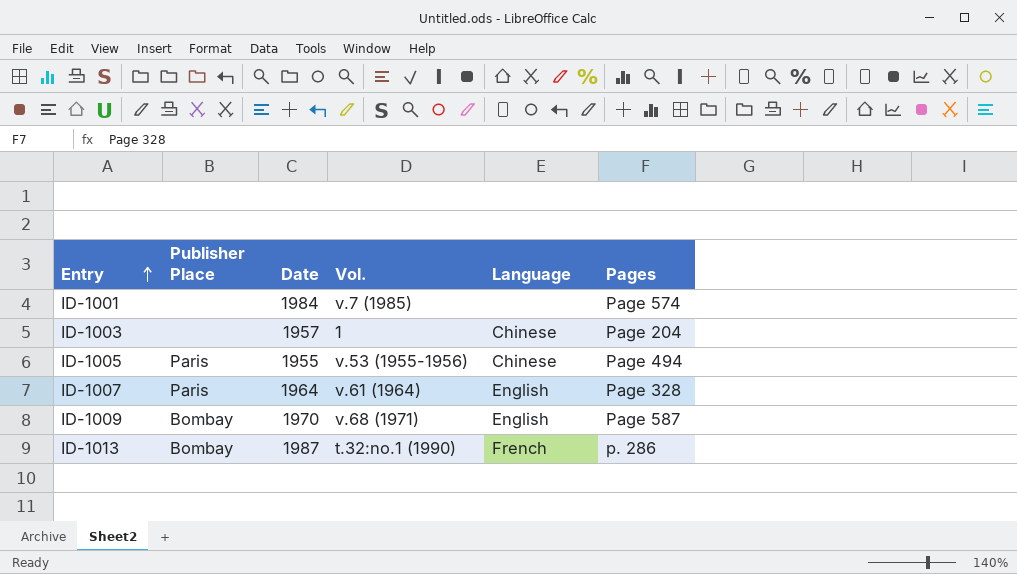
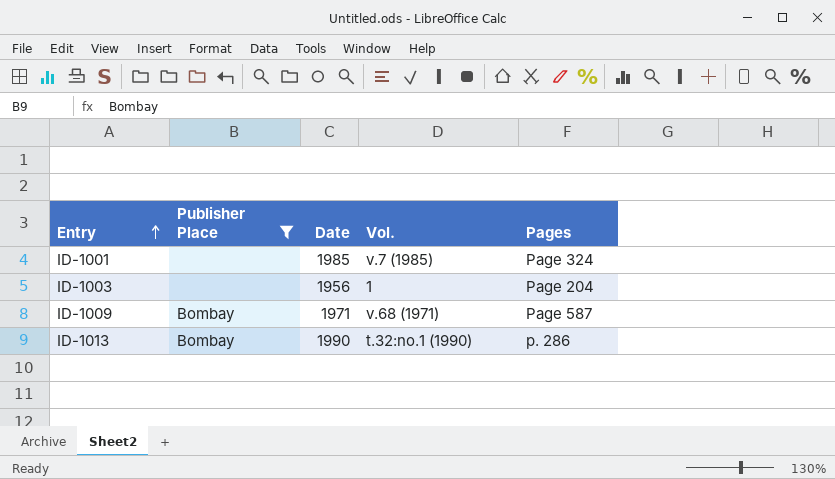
filter: none -> Publisher Place != Paris
column Language | position: 5 -> none
ID-1001 | Date: 1984 -> 1985
ID-1001 | Pages: Page 574 -> Page 324
ID-1003 | Date: 1957 -> 1956
ID-1009 | Date: 1970 -> 1971
ID-1013 | Date: 1987 -> 1990

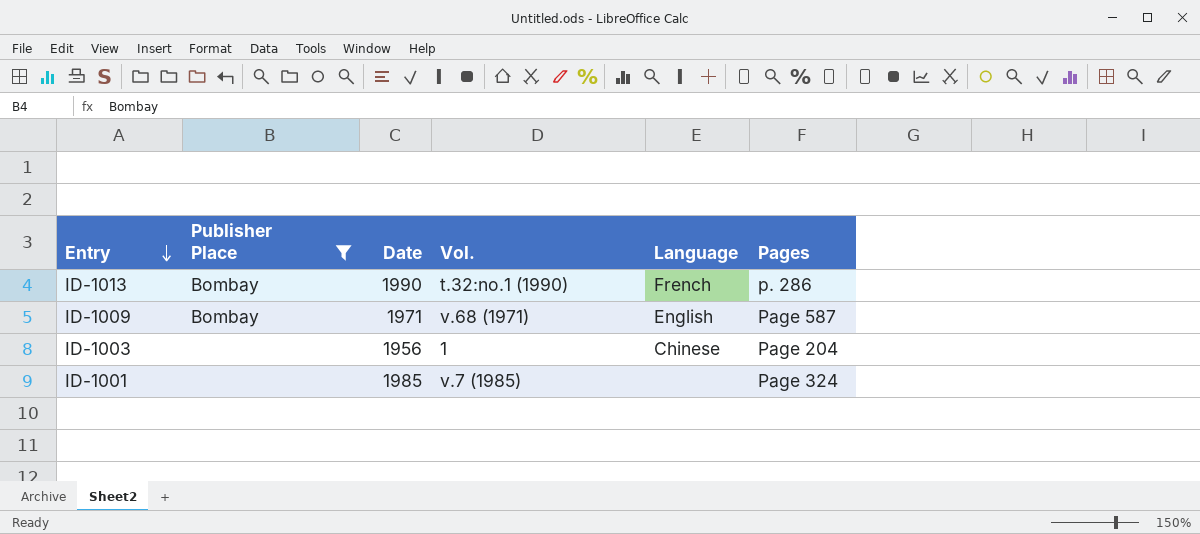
row order: Entry ascending -> Entry descending
column Language | position: none -> 5

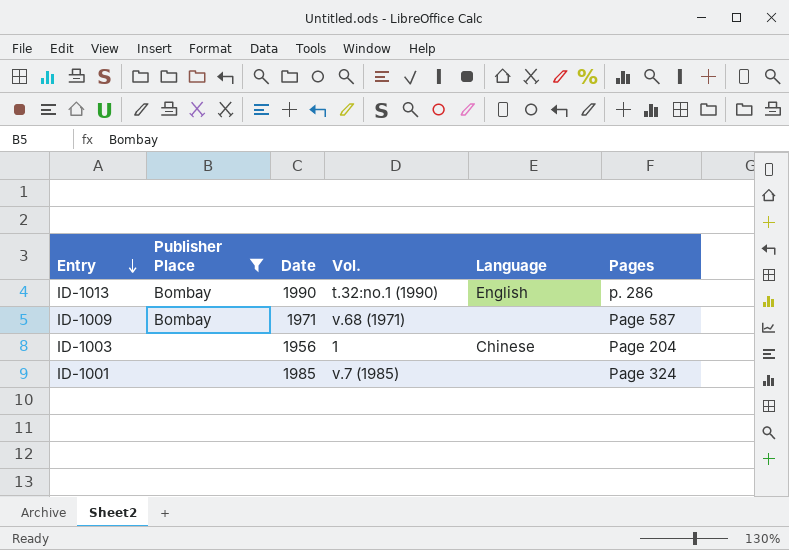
ID-1013 | Language: French -> English
ID-1009 | Language: English -> none

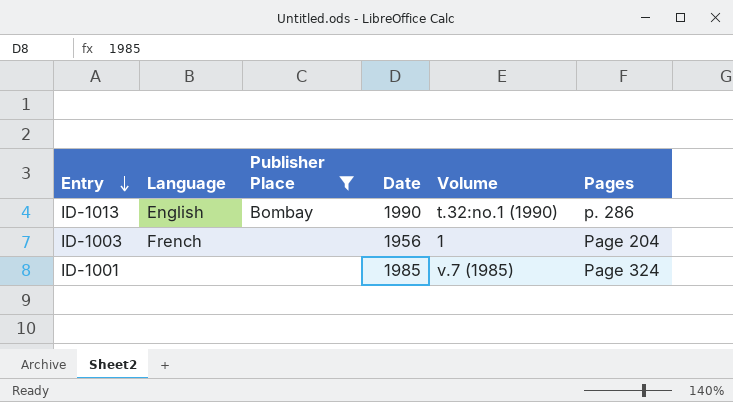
column Language | position: 5 -> 2
column name: Vol. -> Volume
row ID-1009: Bombay | 1971 | v.68 (1971) | none | Page 587 -> none
ID-1003 | Language: Chinese -> French

